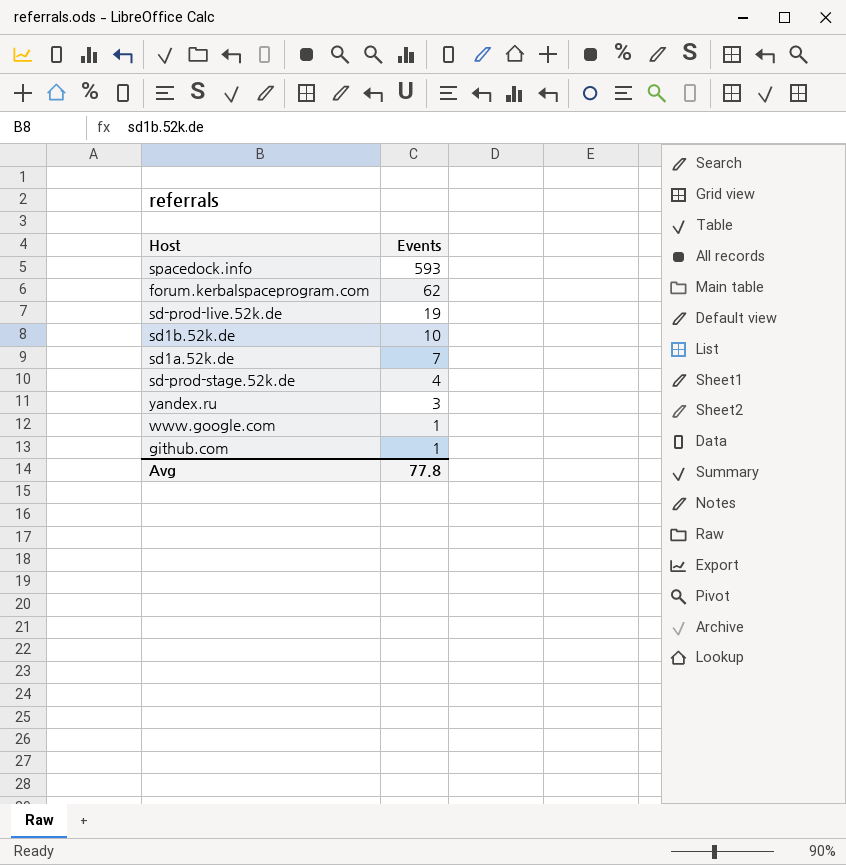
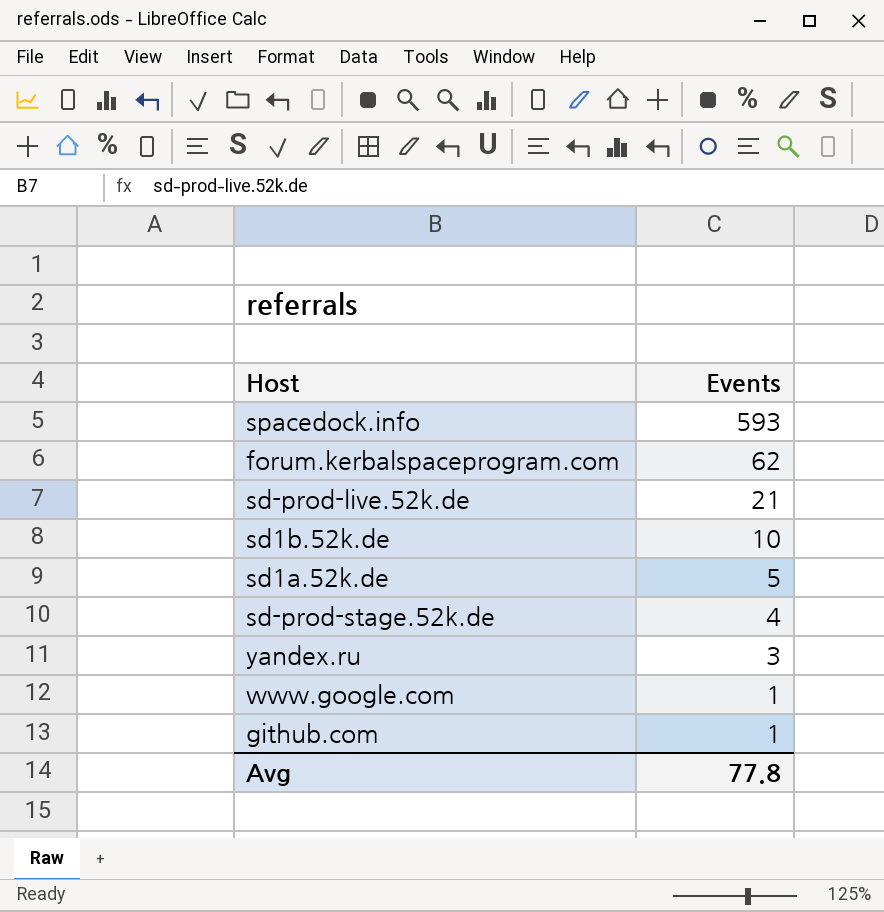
sd-prod-live.52k.de | Events: 19 -> 21
sd1a.52k.de | Events: 7 -> 5

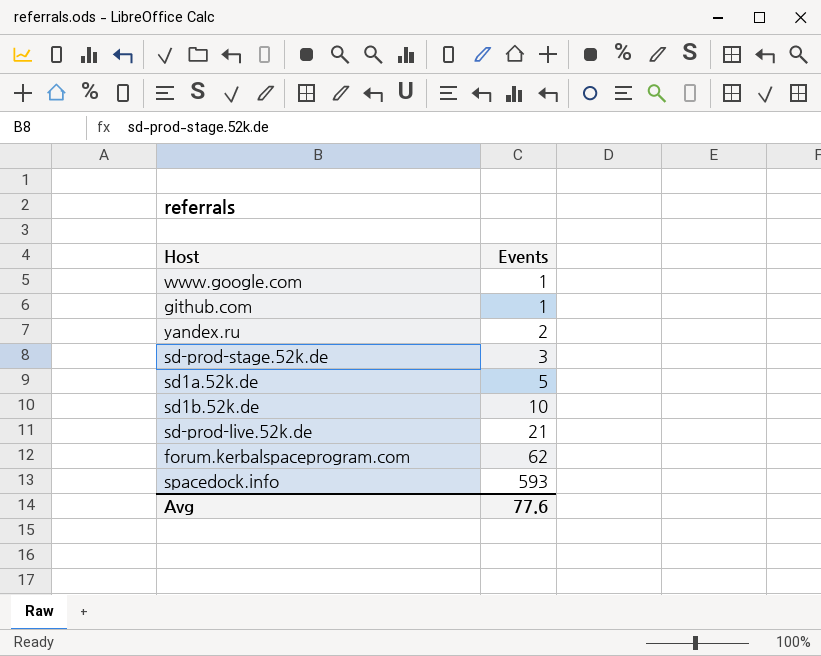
row order: Events descending -> Events ascending
yandex.ru | Events: 3 -> 2
sd-prod-stage.52k.de | Events: 4 -> 3
Avg | Events: 77.8 -> 77.6

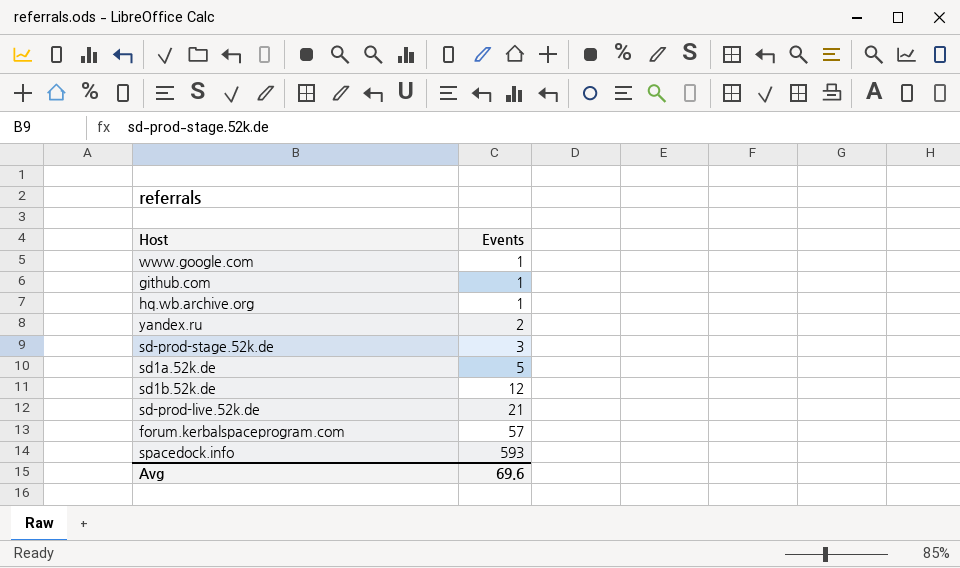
row hq.wb.archive.org: none -> 1
sd1b.52k.de | Events: 10 -> 12
forum.kerbalspaceprogram.com | Events: 62 -> 57
Avg | Events: 77.6 -> 69.6

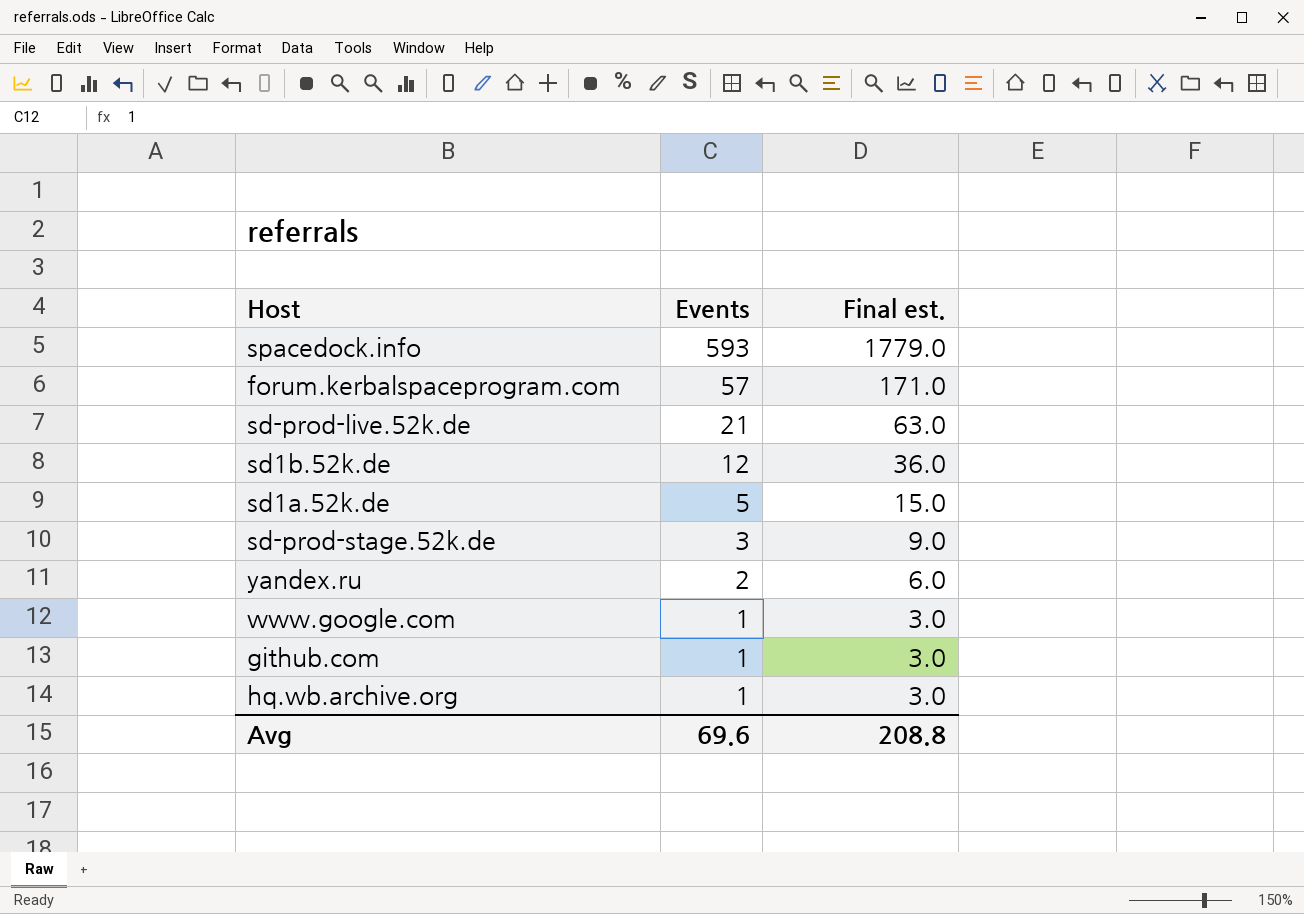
row order: Events ascending -> Events descending
column Final est. | formula: none -> [Events] * 3

